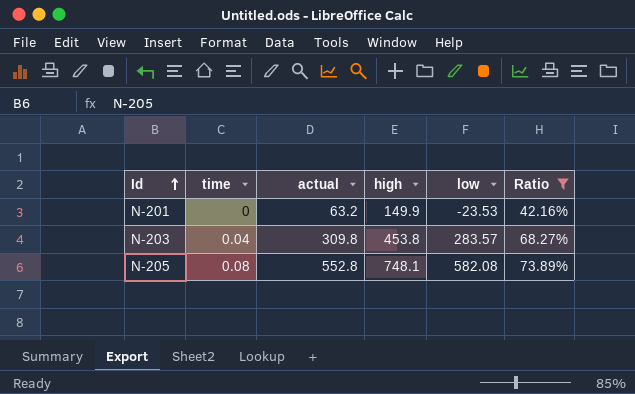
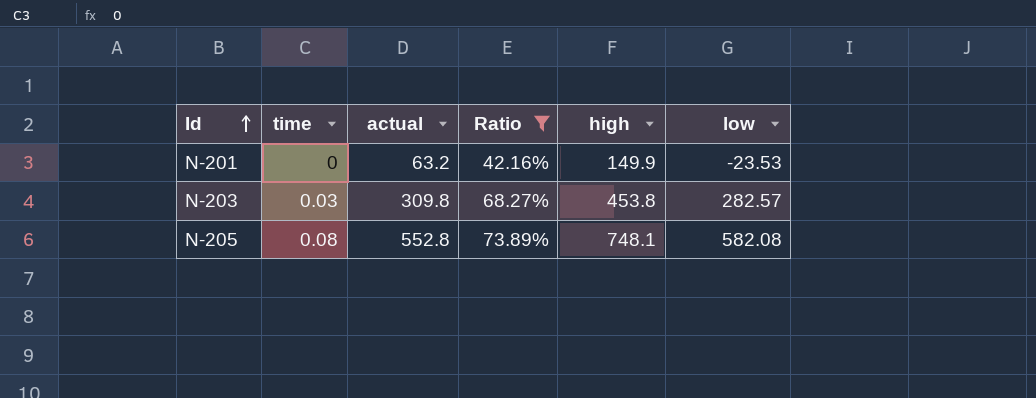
column Ratio | position: 6 -> 4
N-203 | time: 0.04 -> 0.03
N-203 | low: 283.57 -> 282.57

